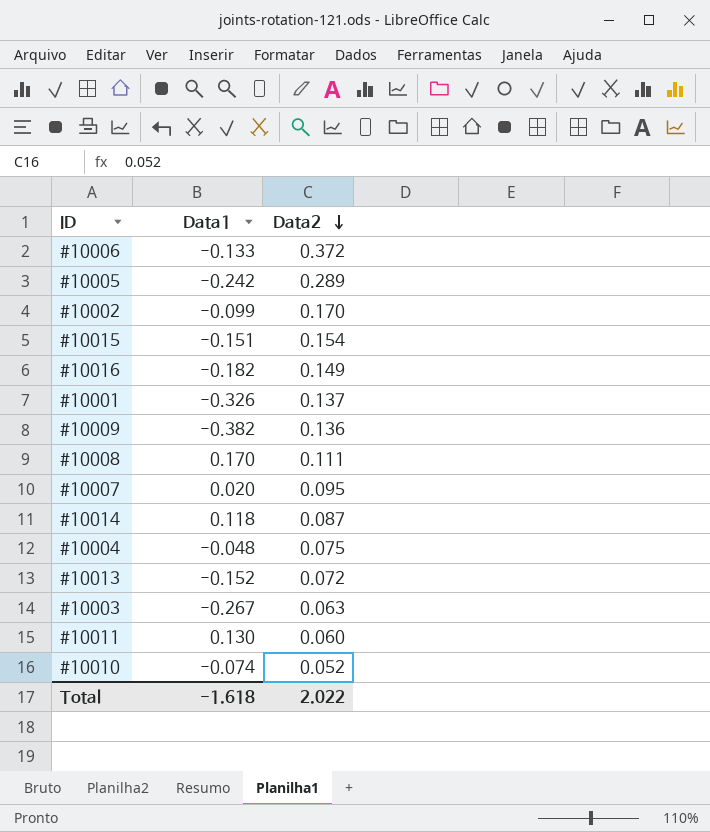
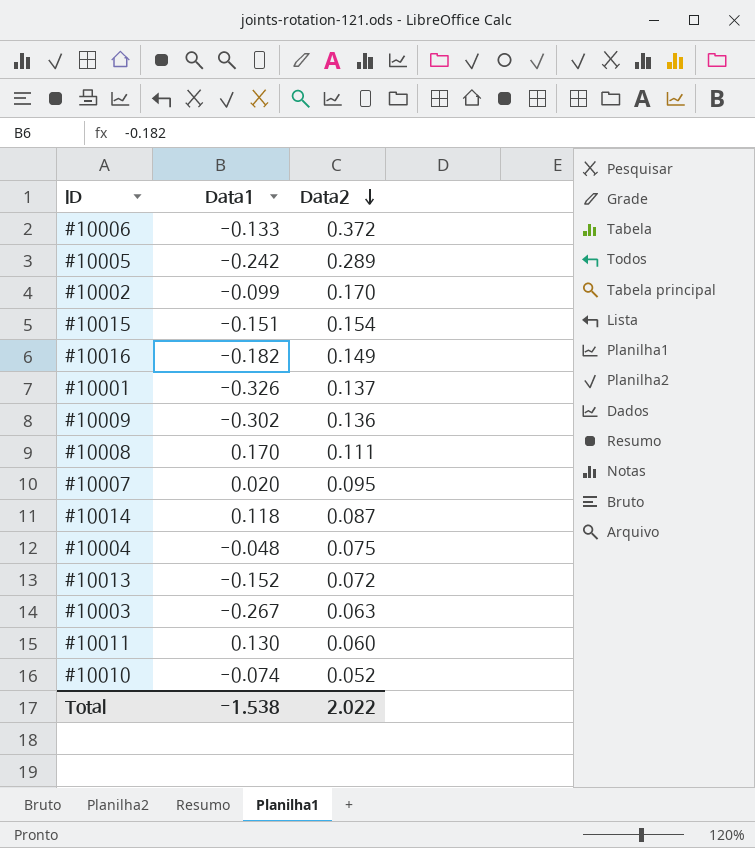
#10009 | Data1: -0.382 -> -0.302
Total | Data1: -1.618 -> -1.538

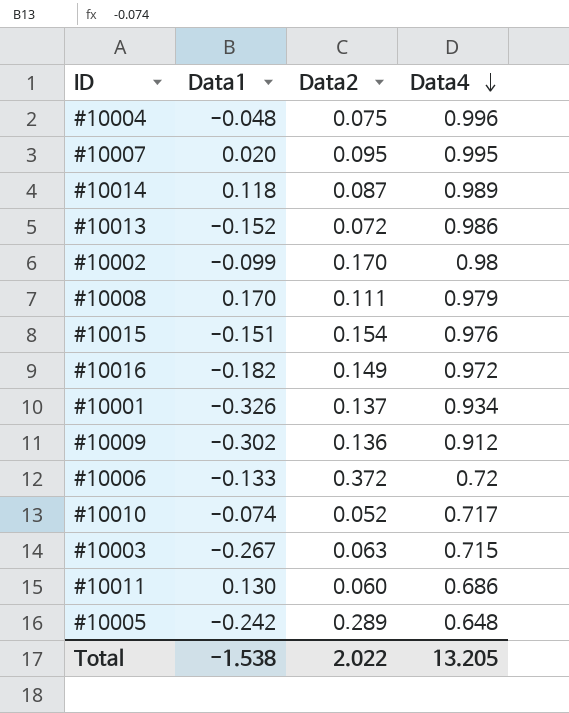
row order: Data2 descending -> Data4 descending
column Data4 | position: none -> 4

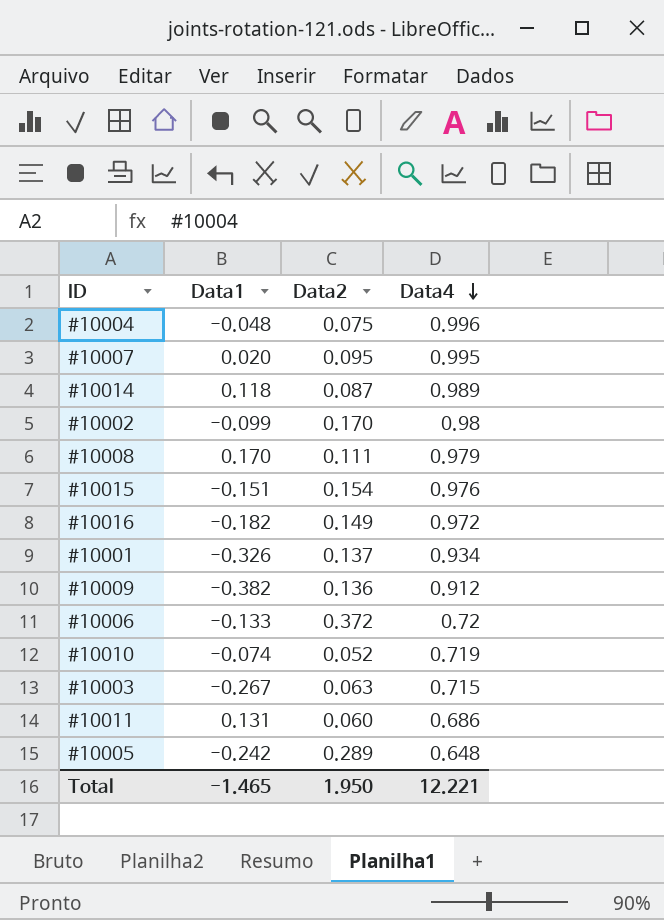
row #10013: -0.152 | 0.072 | 0.986 -> none
#10009 | Data1: -0.302 -> -0.382
#10010 | Data4: 0.717 -> 0.719
#10011 | Data1: 0.130 -> 0.131
Total | Data1: -1.538 -> -1.465
Total | Data2: 2.022 -> 1.950
Total | Data4: 13.205 -> 12.221

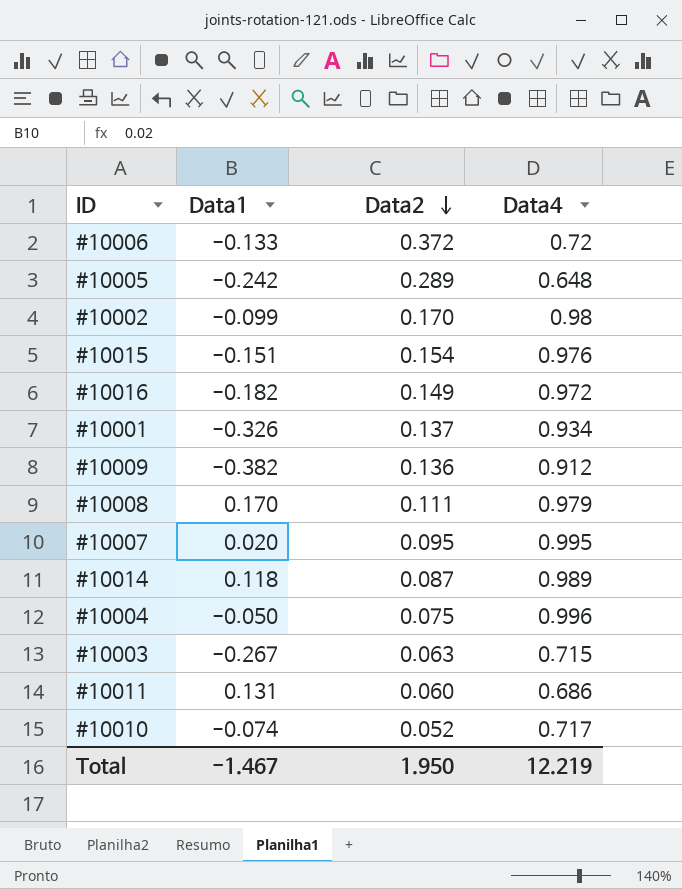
row order: Data4 descending -> Data2 descending
#10004 | Data1: -0.048 -> -0.050
#10010 | Data4: 0.719 -> 0.717
Total | Data1: -1.465 -> -1.467
Total | Data4: 12.221 -> 12.219

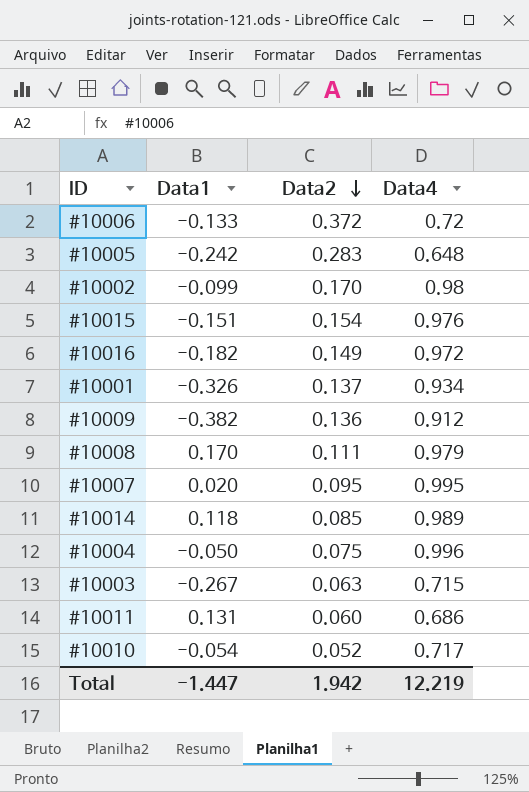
#10005 | Data2: 0.289 -> 0.283
#10014 | Data2: 0.087 -> 0.085
#10010 | Data1: -0.074 -> -0.054
Total | Data1: -1.467 -> -1.447
Total | Data2: 1.950 -> 1.942

